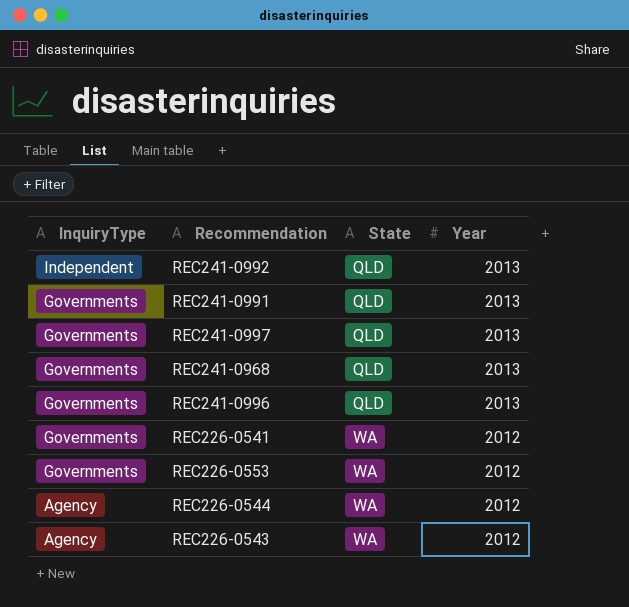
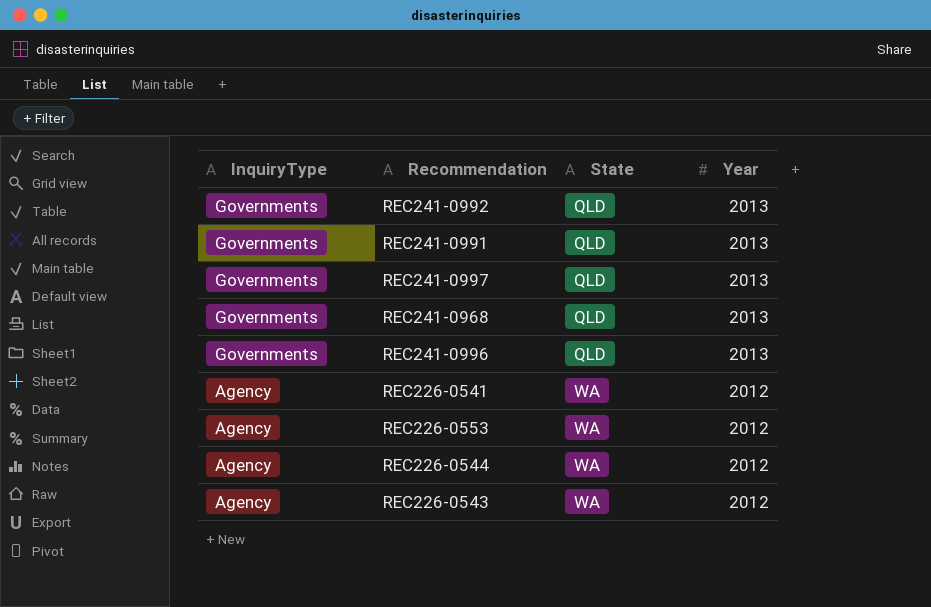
REC241-0992 | InquiryType: Independent -> Governments
REC226-0541 | InquiryType: Governments -> Agency
REC226-0553 | InquiryType: Governments -> Agency

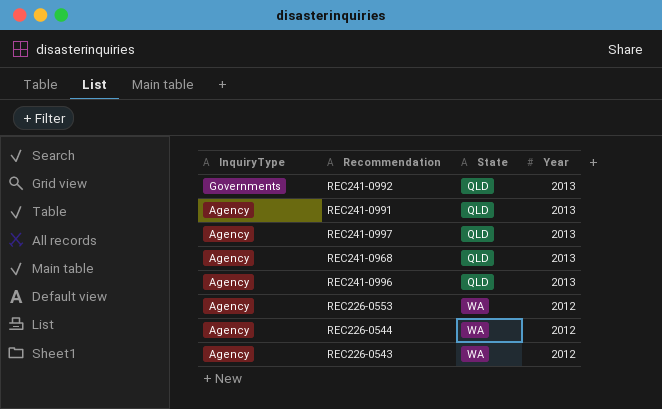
row REC226-0541: Agency | WA | 2012 -> none
REC241-0991 | InquiryType: Governments -> Agency
REC241-0997 | InquiryType: Governments -> Agency
REC241-0968 | InquiryType: Governments -> Agency
REC241-0996 | InquiryType: Governments -> Agency

